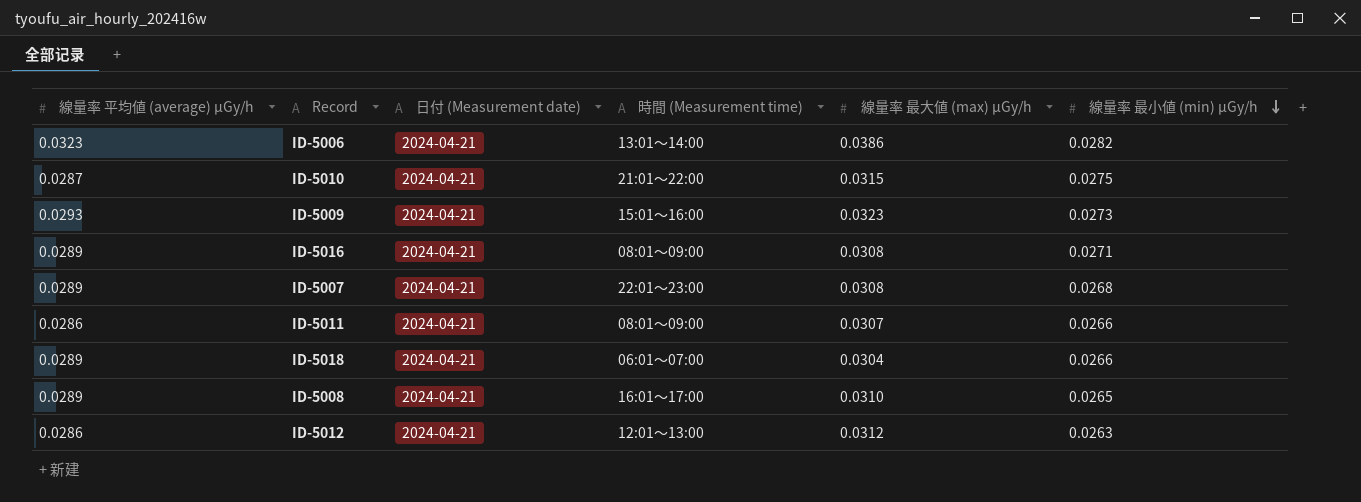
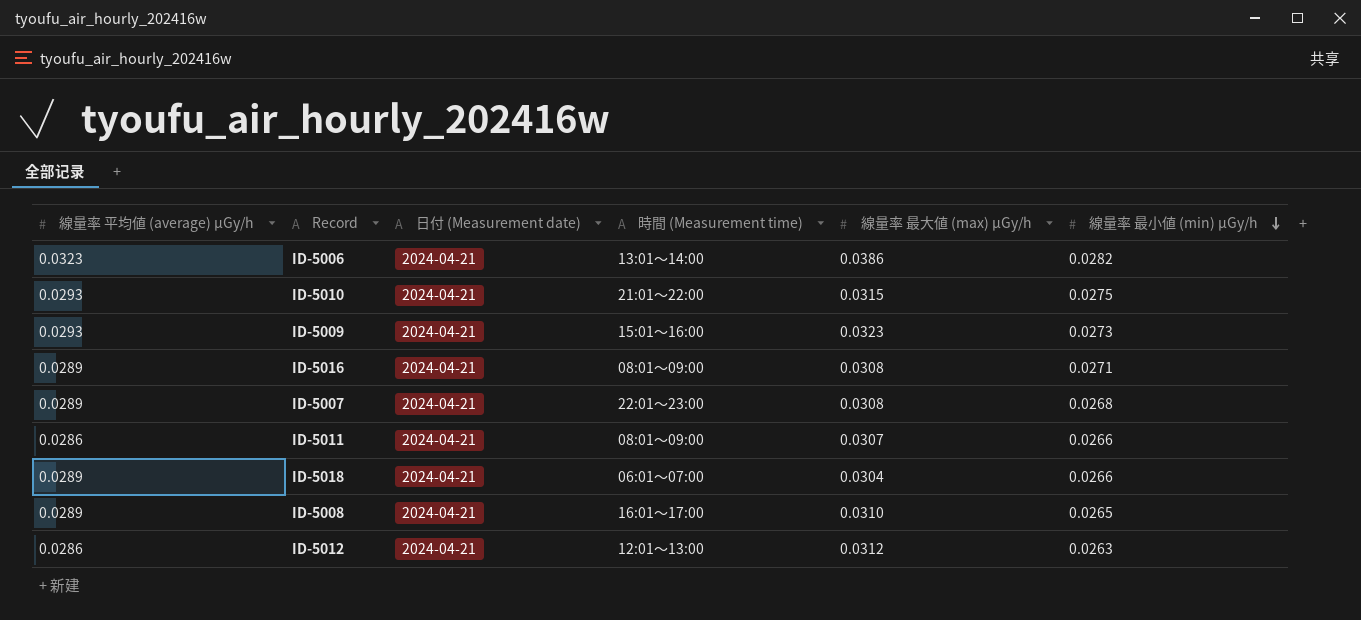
ID-5010 | 線量率 平均値 (average) μGy/h: 0.0287 -> 0.0293

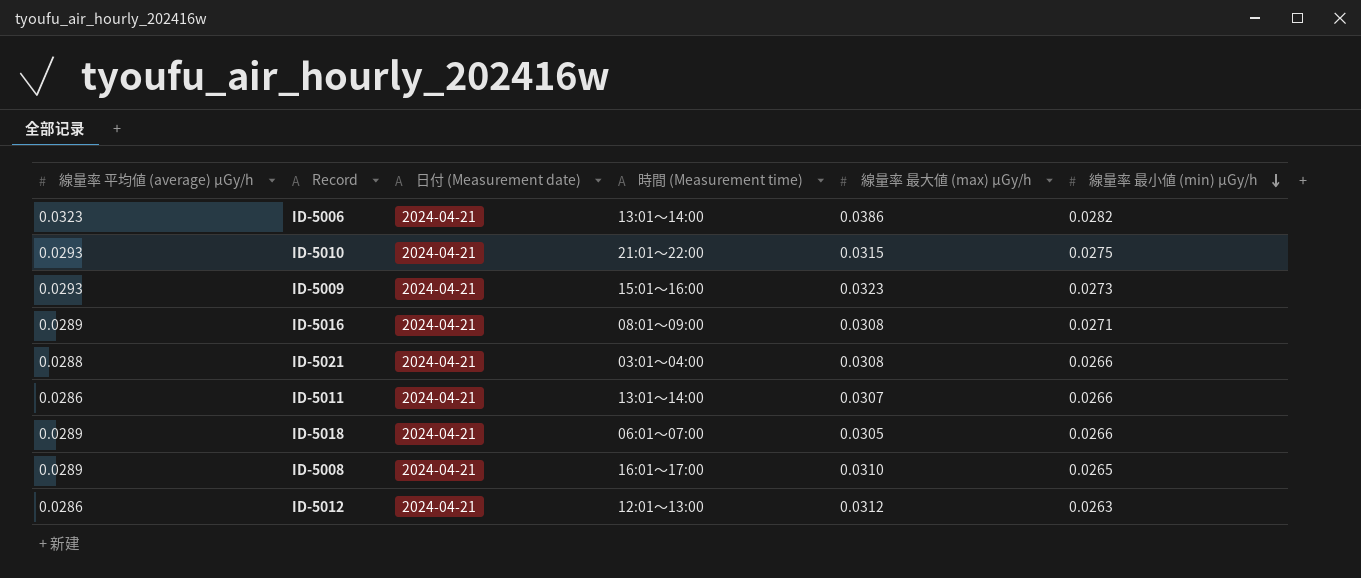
row ID-5007: 0.0289 | 2024-04-21 | 22:01～23:00 | 0.0308 | 0.0268 -> none
row ID-5021: none -> 0.0288 | 2024-04-21 | 03:01～04:00 | 0.0308 | 0.0266
ID-5011 | 時間 (Measurement time): 08:01～09:00 -> 13:01～14:00
ID-5018 | 線量率 最大値 (max) μGy/h: 0.0304 -> 0.0305

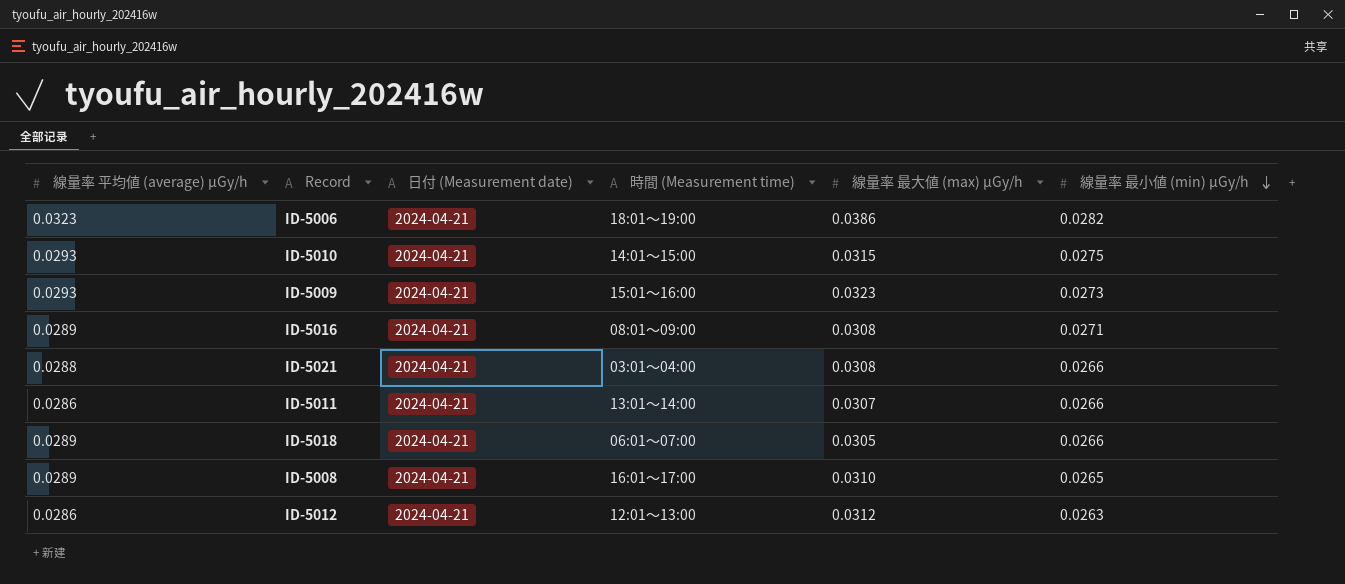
ID-5006 | 時間 (Measurement time): 13:01～14:00 -> 18:01～19:00
ID-5010 | 時間 (Measurement time): 21:01～22:00 -> 14:01～15:00

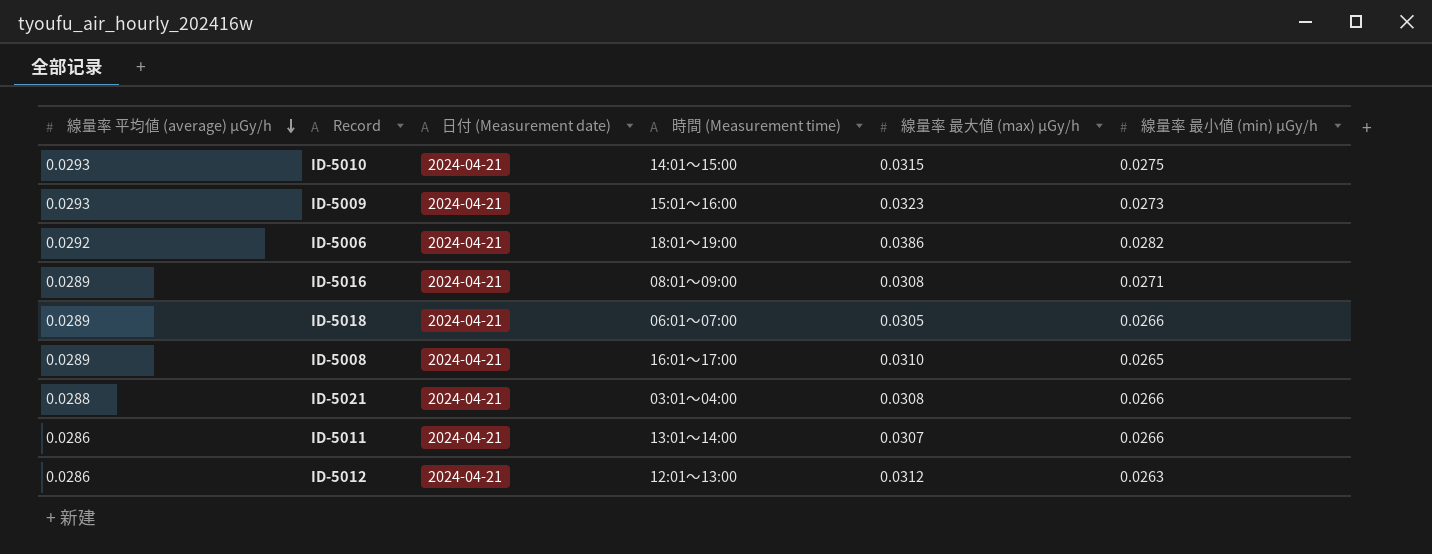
row order: 線量率 最小値 (min) μGy/h descending -> 線量率 平均値 (average) μGy/h descending
ID-5006 | 線量率 平均値 (average) μGy/h: 0.0323 -> 0.0292

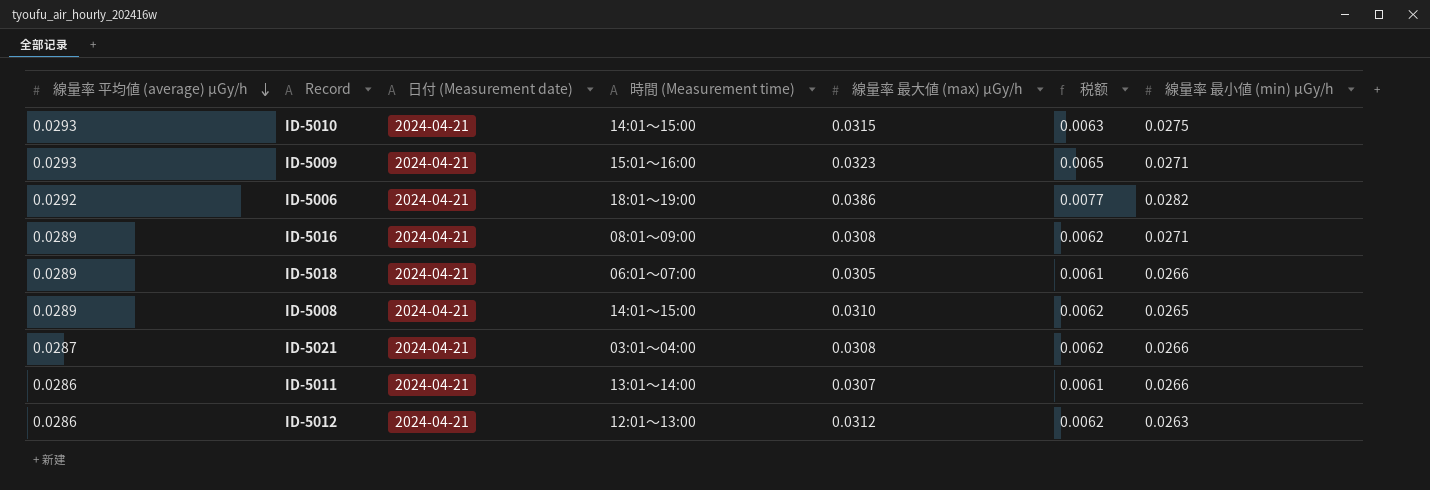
column 税额 | formula: none -> [線量率 最大値 (max) μGy/h] * 0.2
ID-5009 | 線量率 最小値 (min) μGy/h: 0.0273 -> 0.0271
ID-5008 | 時間 (Measurement time): 16:01～17:00 -> 14:01～15:00
ID-5021 | 線量率 平均値 (average) μGy/h: 0.0288 -> 0.0287

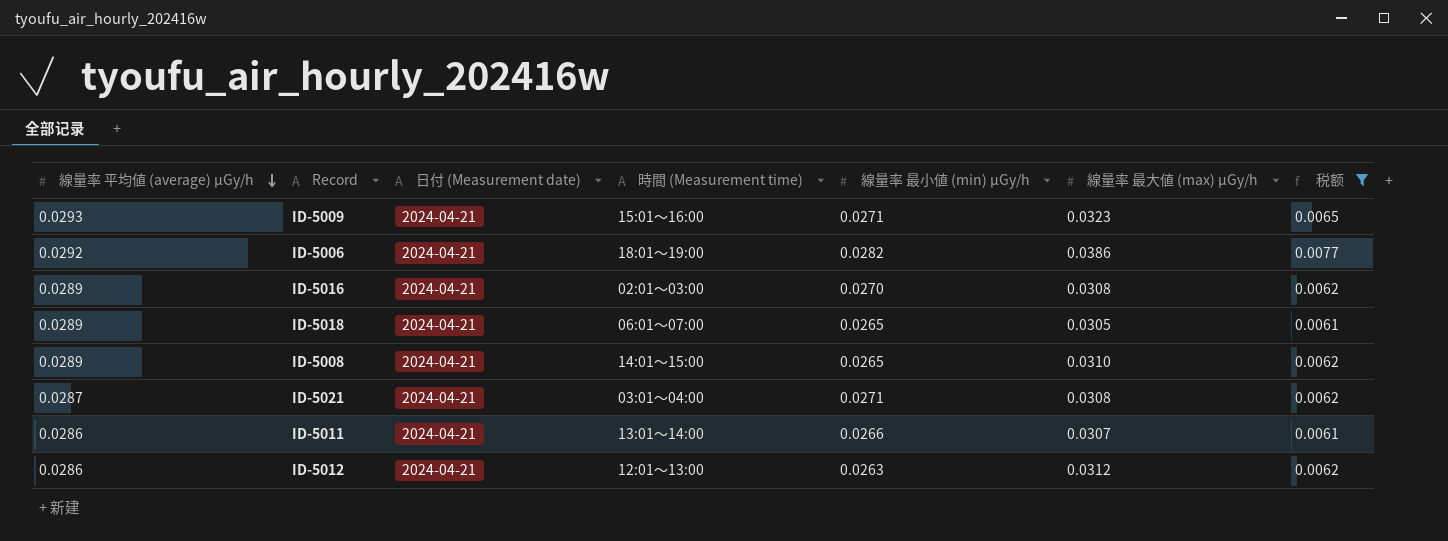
filter: none -> 税额 != 0.0063
column 線量率 最小値 (min) μGy/h | position: 7 -> 5
ID-5016 | 時間 (Measurement time): 08:01～09:00 -> 02:01～03:00
ID-5016 | 線量率 最小値 (min) μGy/h: 0.0271 -> 0.0270
ID-5018 | 線量率 最小値 (min) μGy/h: 0.0266 -> 0.0265
ID-5021 | 線量率 最小値 (min) μGy/h: 0.0266 -> 0.0271

